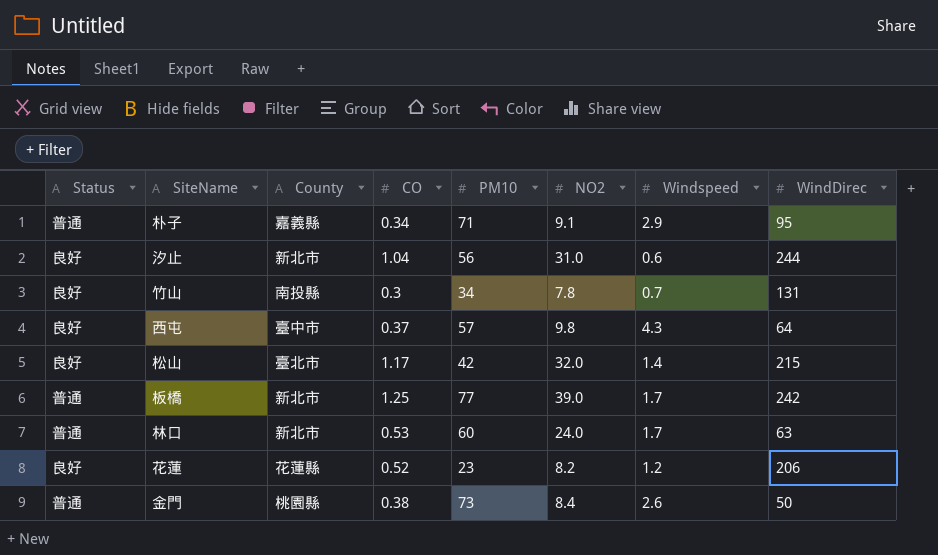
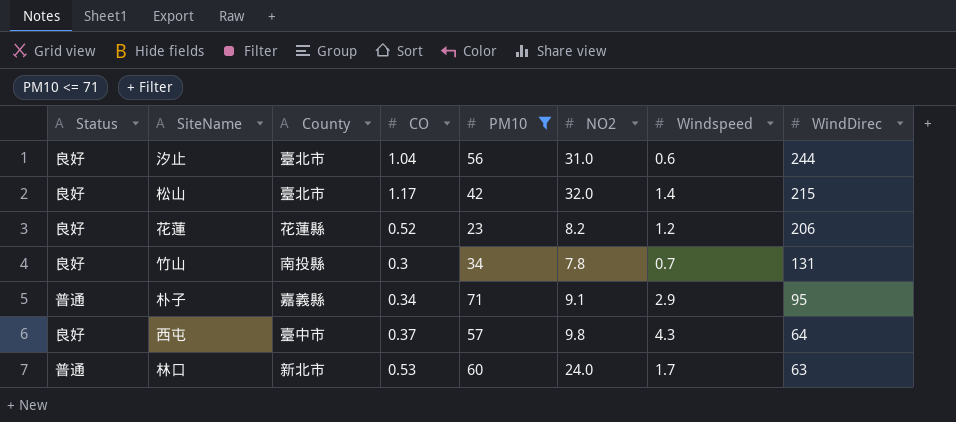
filter: none -> PM10 <= 71
row order: none -> WindDirec descending
汐止 | County: 新北市 -> 臺北市

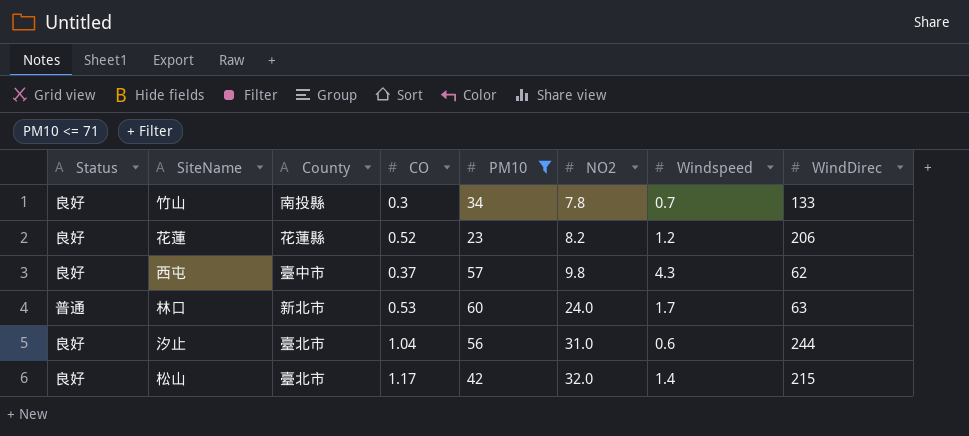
row order: WindDirec descending -> NO2 ascending
row 朴子: 普通 | 嘉義縣 | 0.34 | 71 | 9.1 | 2.9 | 95 -> none
竹山 | WindDirec: 131 -> 133
西屯 | WindDirec: 64 -> 62

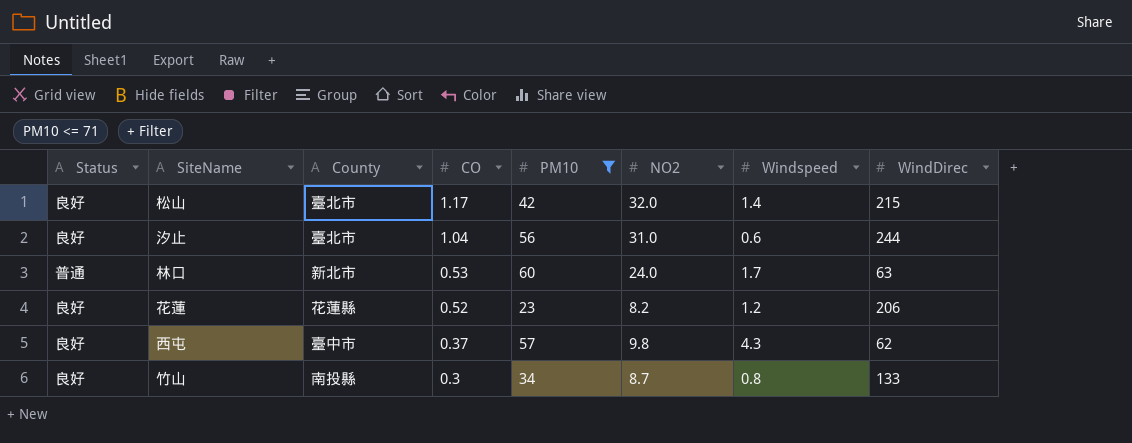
row order: NO2 ascending -> CO descending
竹山 | NO2: 7.8 -> 8.7
竹山 | Windspeed: 0.7 -> 0.8

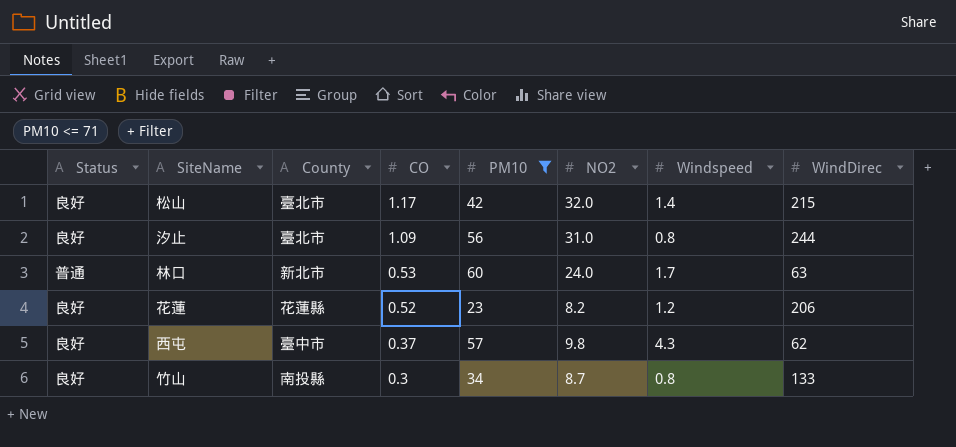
汐止 | CO: 1.04 -> 1.09
汐止 | Windspeed: 0.6 -> 0.8

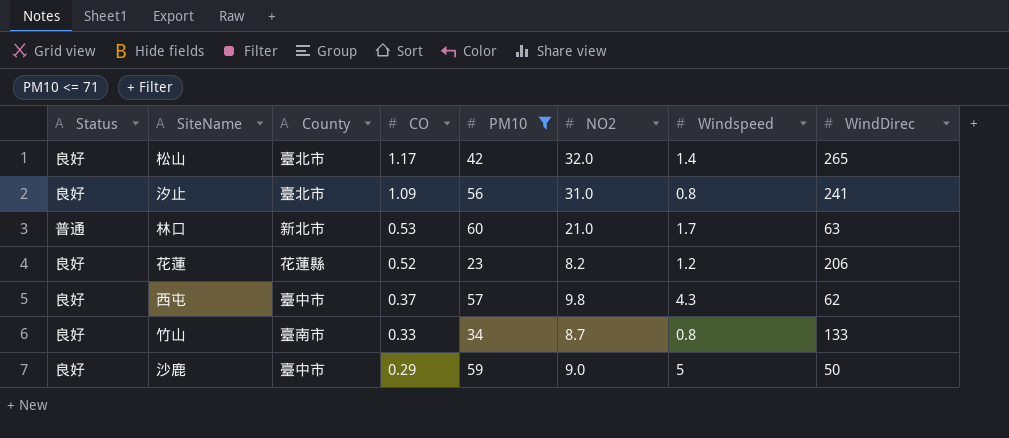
松山 | WindDirec: 215 -> 265
汐止 | WindDirec: 244 -> 241
林口 | NO2: 24.0 -> 21.0
竹山 | County: 南投縣 -> 臺南市
竹山 | CO: 0.3 -> 0.33
row 沙鹿: none -> 良好 | 臺中市 | 0.29 | 59 | 9.0 | 5 | 50

